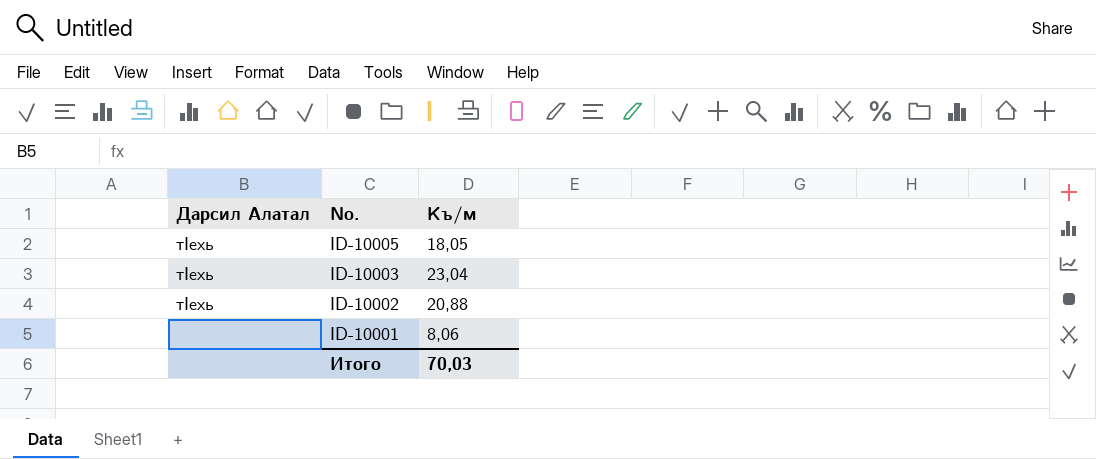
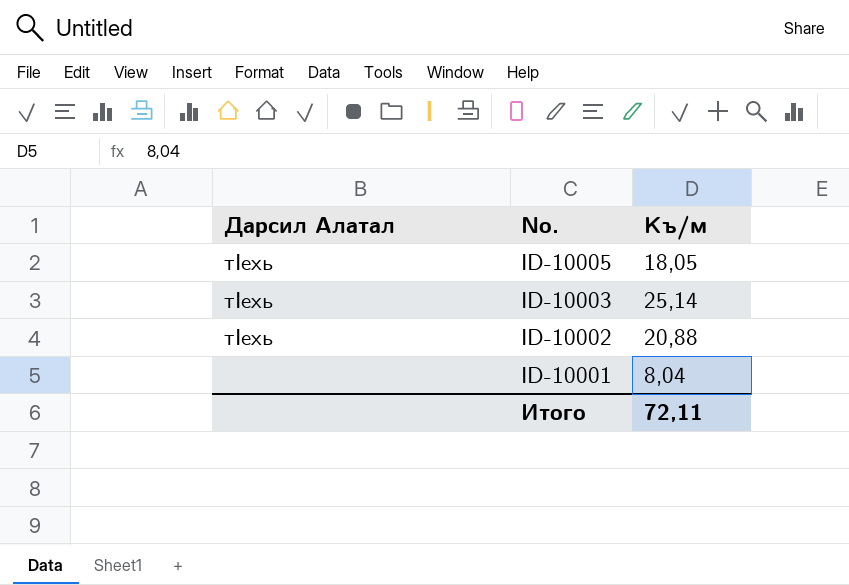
ID-10003 | Къ/м: 23,04 -> 25,14
ID-10001 | Къ/м: 8,06 -> 8,04
Итого | Къ/м: 70,03 -> 72,11

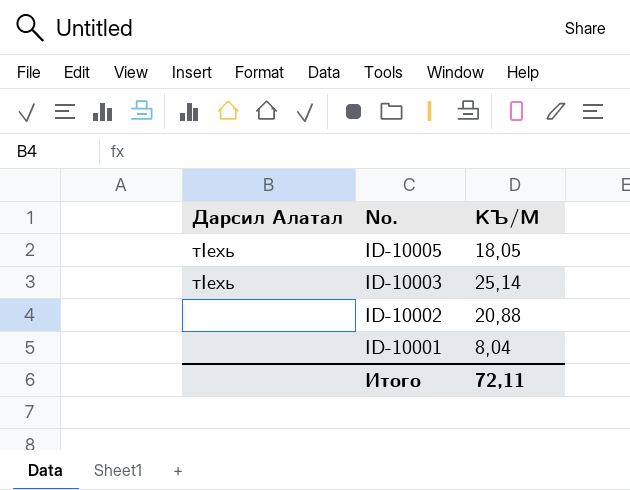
column name: Къ/м -> КЪ/М
ID-10002 | Дарсил Алатал: тӀехь -> none

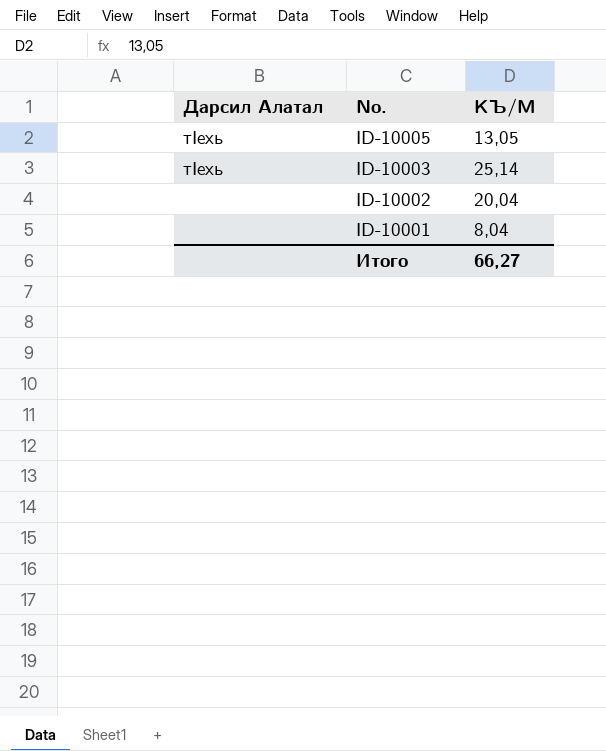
ID-10005 | КЪ/М: 18,05 -> 13,05
ID-10002 | КЪ/М: 20,88 -> 20,04
Итого | КЪ/М: 72,11 -> 66,27

